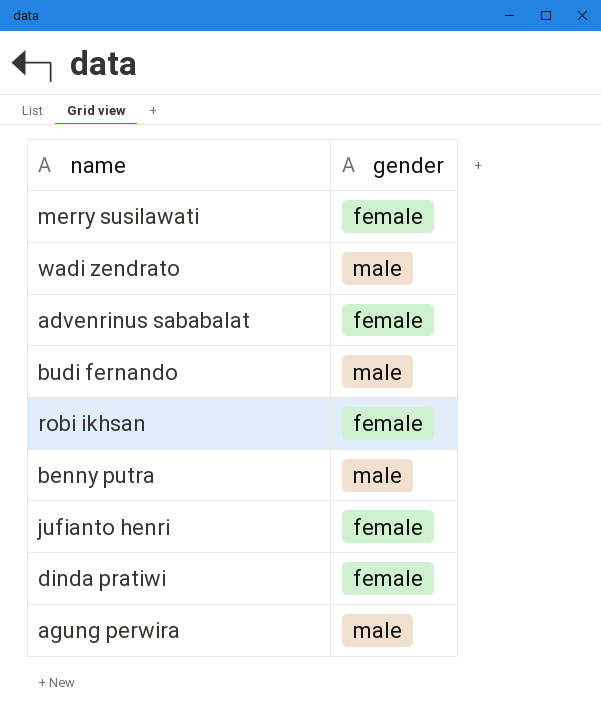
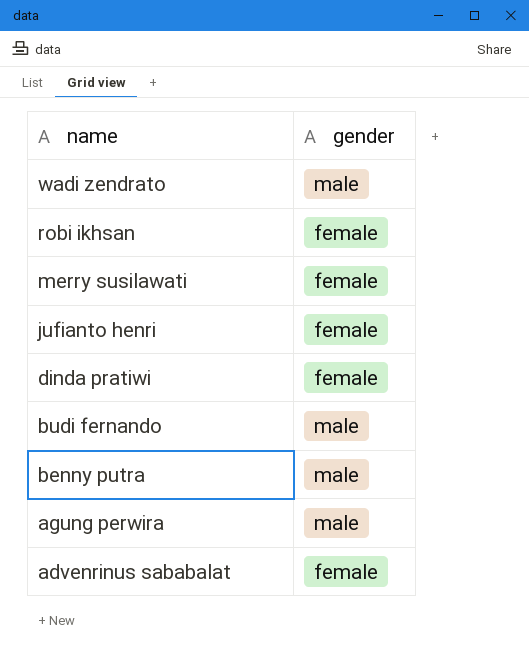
row order: none -> name descending

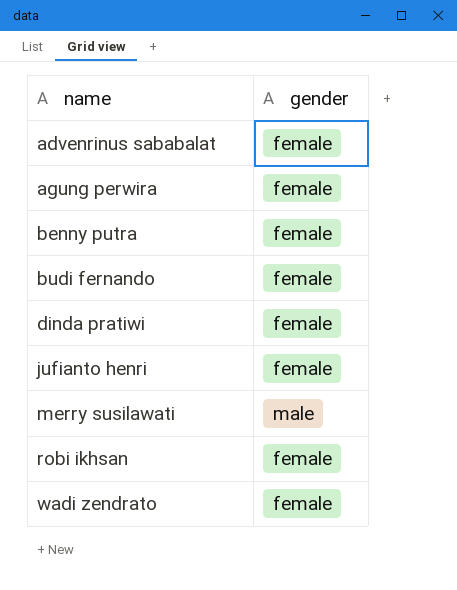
row order: name descending -> name ascending
agung perwira | gender: male -> female
benny putra | gender: male -> female
budi fernando | gender: male -> female
merry susilawati | gender: female -> male
wadi zendrato | gender: male -> female

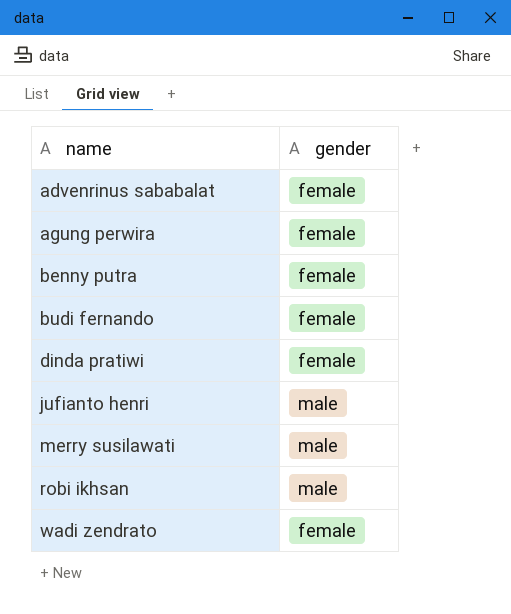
jufianto henri | gender: female -> male
robi ikhsan | gender: female -> male

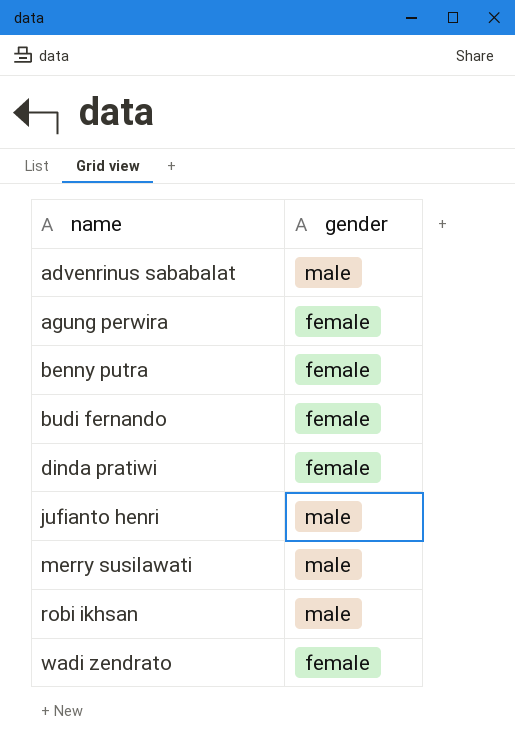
advenrinus sababalat | gender: female -> male

